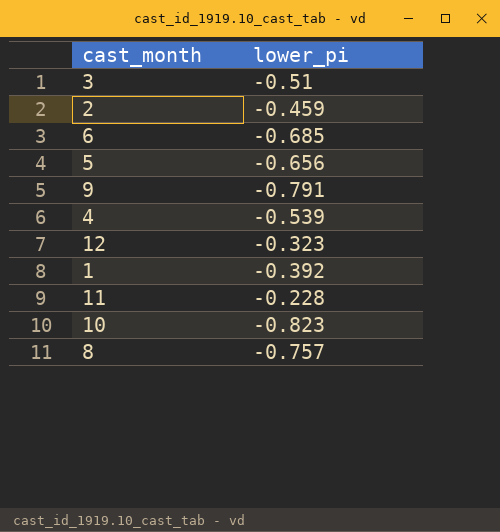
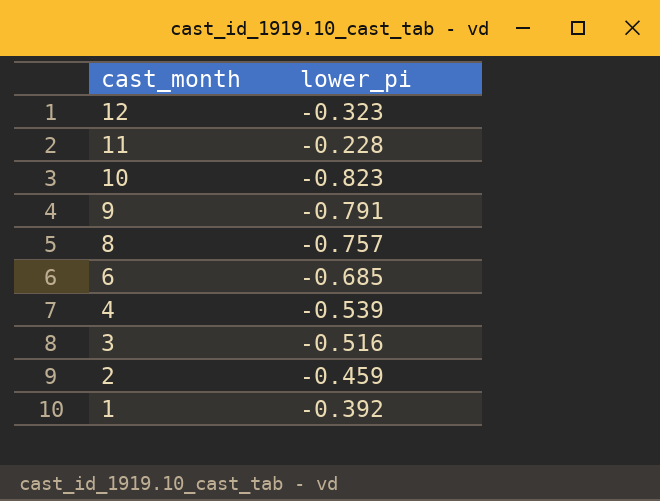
row order: none -> cast_month descending
row 5: -0.656 -> none
3 | lower_pi: -0.51 -> -0.516

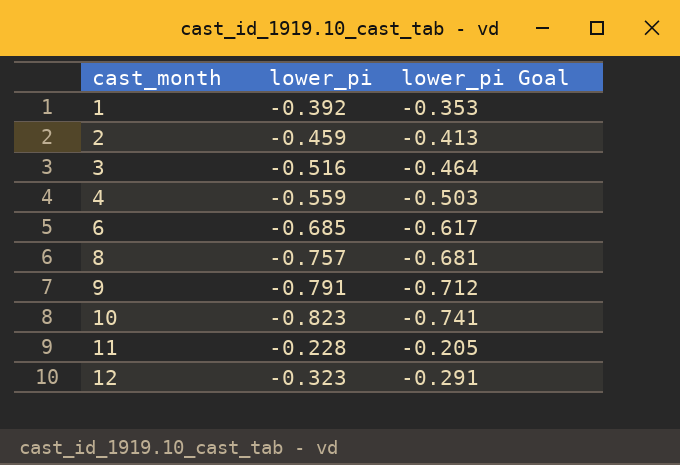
row order: cast_month descending -> cast_month ascending
column lower_pi Goal | formula: none -> [lower_pi] * 0.9
4 | lower_pi: -0.539 -> -0.559

